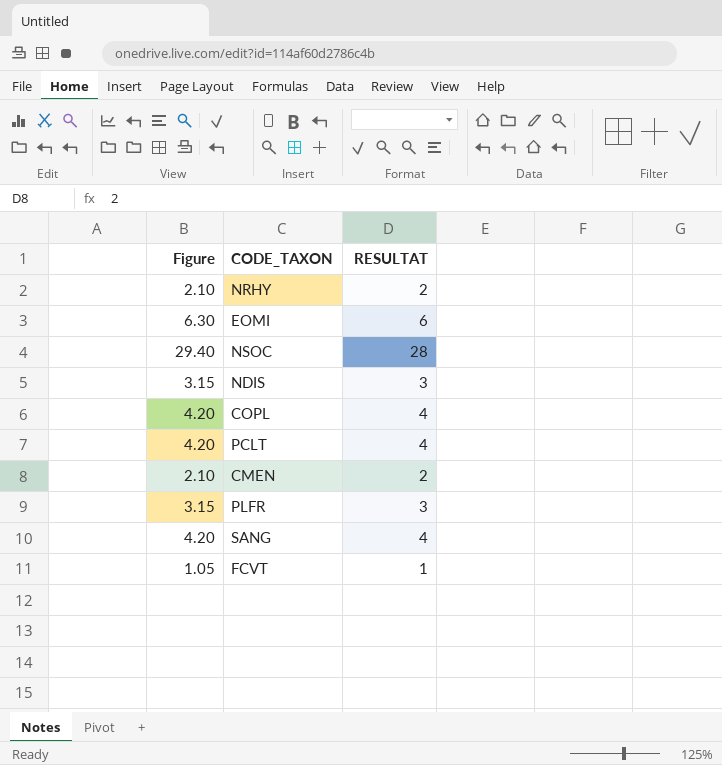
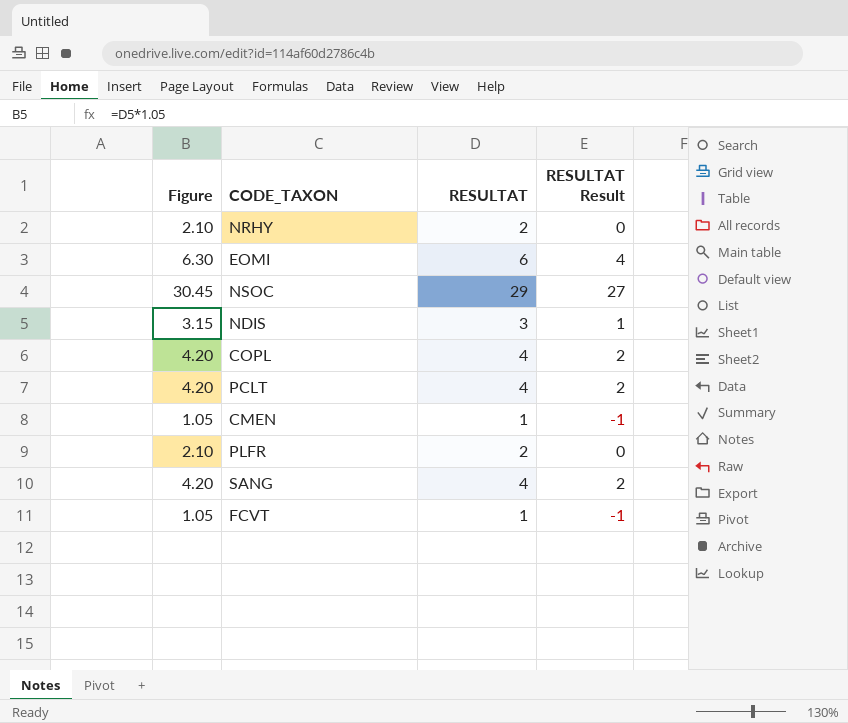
column RESULTAT Result | formula: none -> [RESULTAT] - 2
NSOC | Figure: 29.40 -> 30.45
NSOC | RESULTAT: 28 -> 29
CMEN | Figure: 2.10 -> 1.05
CMEN | RESULTAT: 2 -> 1
PLFR | Figure: 3.15 -> 2.10
PLFR | RESULTAT: 3 -> 2

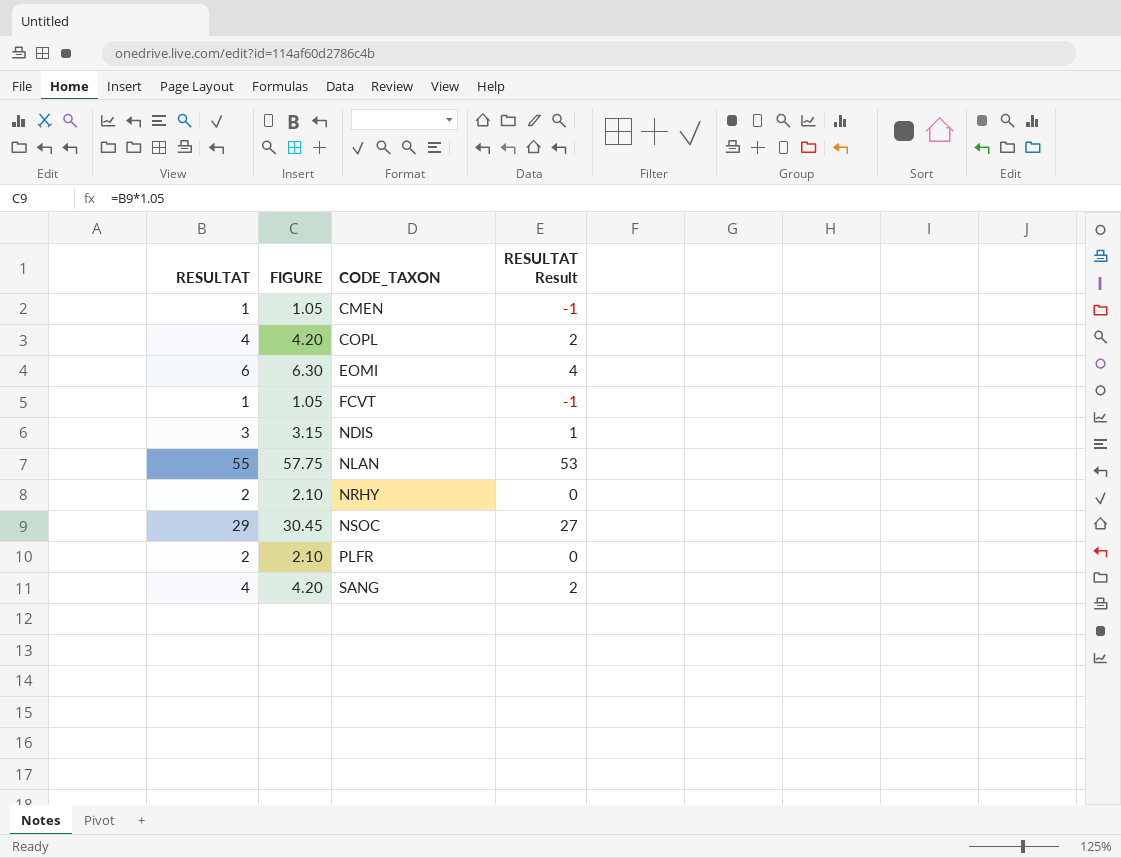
row order: none -> CODE_TAXON ascending
column RESULTAT | position: 3 -> 1
column name: Figure -> FIGURE
row PCLT: 4.20 | 4 | 2 -> none
row NLAN: none -> 55 | 57.75 | 53

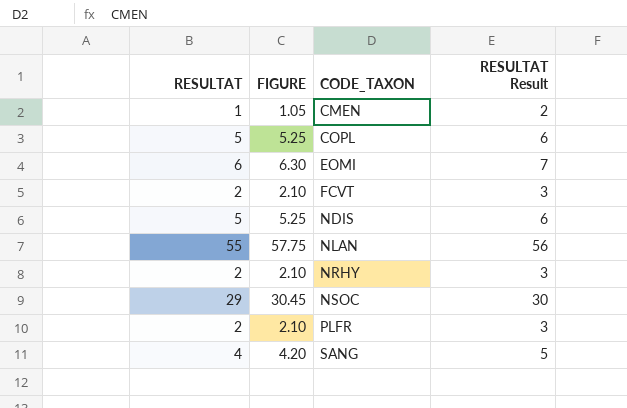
column RESULTAT Result | formula: [RESULTAT] - 2 -> [RESULTAT] + 1
COPL | RESULTAT: 4 -> 5
COPL | FIGURE: 4.20 -> 5.25
FCVT | RESULTAT: 1 -> 2
FCVT | FIGURE: 1.05 -> 2.10
NDIS | RESULTAT: 3 -> 5
NDIS | FIGURE: 3.15 -> 5.25

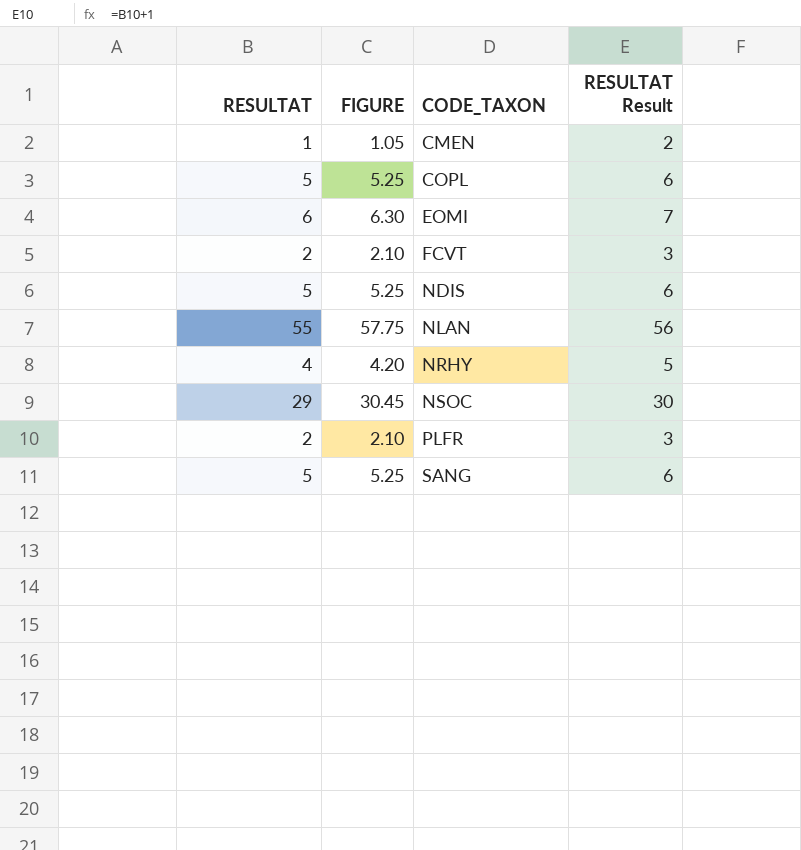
NRHY | RESULTAT: 2 -> 4
NRHY | FIGURE: 2.10 -> 4.20
NRHY | RESULTAT Result: 3 -> 5
SANG | RESULTAT: 4 -> 5
SANG | FIGURE: 4.20 -> 5.25
SANG | RESULTAT Result: 5 -> 6

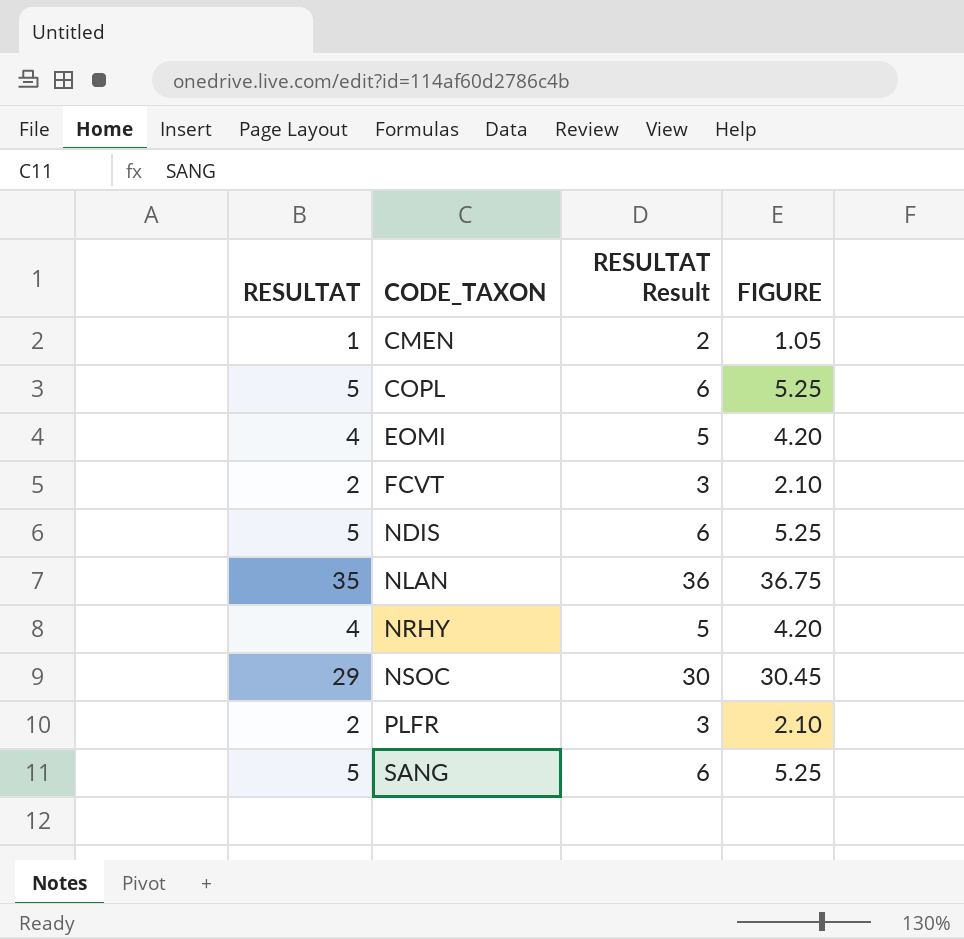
column FIGURE | position: 2 -> 4
EOMI | RESULTAT: 6 -> 4
EOMI | RESULTAT Result: 7 -> 5
EOMI | FIGURE: 6.30 -> 4.20
NLAN | RESULTAT: 55 -> 35
NLAN | RESULTAT Result: 56 -> 36
NLAN | FIGURE: 57.75 -> 36.75

